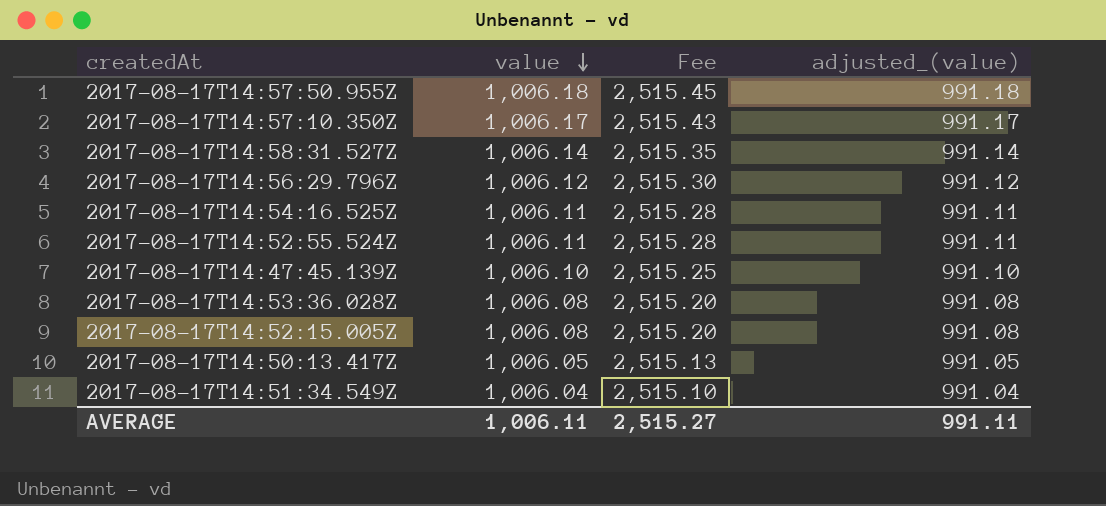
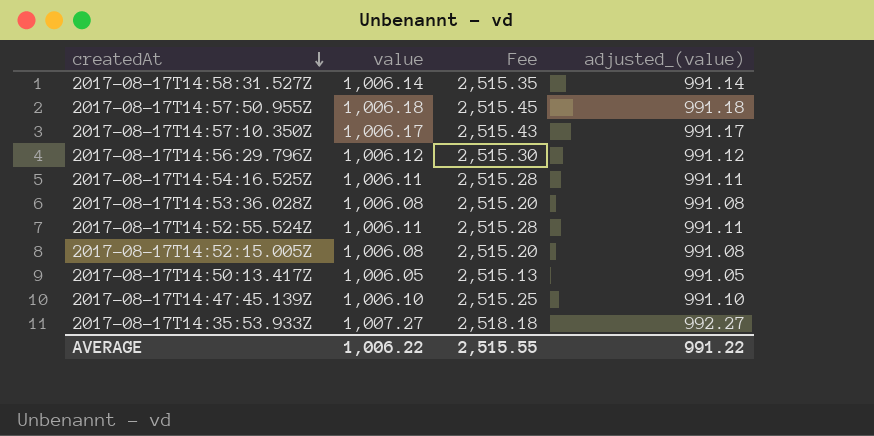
row order: value descending -> createdAt descending
row 2017-08-17T14:51:34.549Z: 1,006.04 | 2,515.10 | 991.04 -> none
row 2017-08-17T14:35:53.933Z: none -> 1,007.27 | 2,518.18 | 992.27
AVERAGE | value: 1,006.11 -> 1,006.22
AVERAGE | Fee: 2,515.27 -> 2,515.55
AVERAGE | adjusted_(value): 991.11 -> 991.22

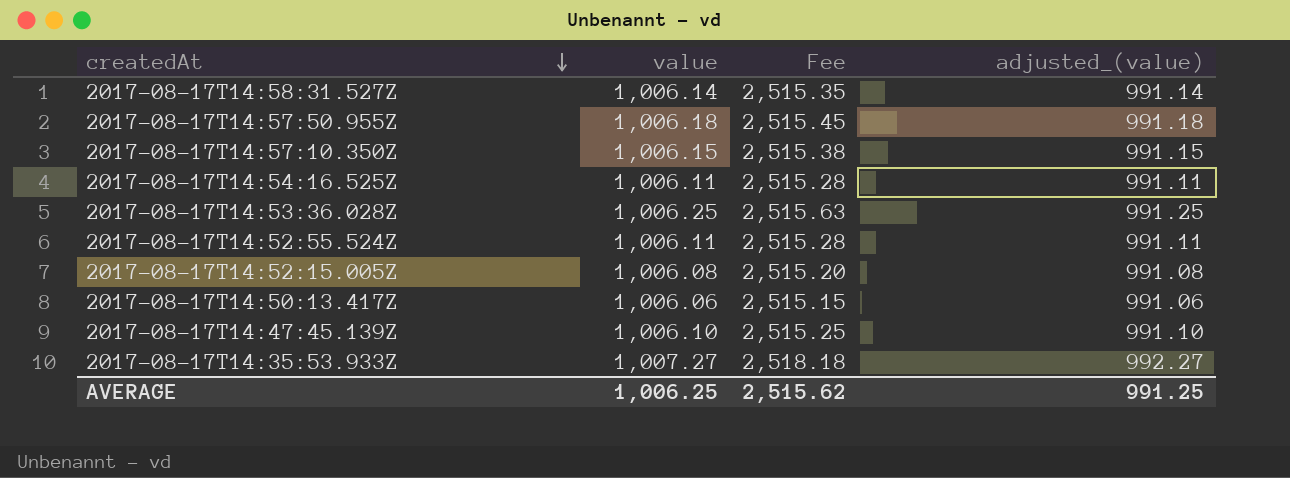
row 2017-08-17T14:56:29.796Z: 1,006.12 | 2,515.30 | 991.12 -> none
2017-08-17T14:57:10.350Z | value: 1,006.17 -> 1,006.15
2017-08-17T14:57:10.350Z | Fee: 2,515.43 -> 2,515.38
2017-08-17T14:57:10.350Z | adjusted_(value): 991.17 -> 991.15
2017-08-17T14:53:36.028Z | value: 1,006.08 -> 1,006.25
2017-08-17T14:53:36.028Z | Fee: 2,515.20 -> 2,515.63
2017-08-17T14:53:36.028Z | adjusted_(value): 991.08 -> 991.25
2017-08-17T14:50:13.417Z | value: 1,006.05 -> 1,006.06
2017-08-17T14:50:13.417Z | Fee: 2,515.13 -> 2,515.15
2017-08-17T14:50:13.417Z | adjusted_(value): 991.05 -> 991.06
AVERAGE | value: 1,006.22 -> 1,006.25
AVERAGE | Fee: 2,515.55 -> 2,515.62
AVERAGE | adjusted_(value): 991.22 -> 991.25

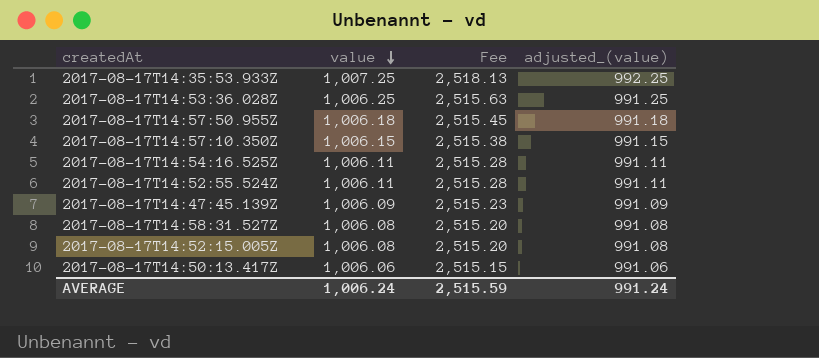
row order: createdAt descending -> value descending
2017-08-17T14:35:53.933Z | value: 1,007.27 -> 1,007.25
2017-08-17T14:35:53.933Z | Fee: 2,518.18 -> 2,518.13
2017-08-17T14:35:53.933Z | adjusted_(value): 992.27 -> 992.25
2017-08-17T14:47:45.139Z | value: 1,006.10 -> 1,006.09
2017-08-17T14:47:45.139Z | Fee: 2,515.25 -> 2,515.23
2017-08-17T14:47:45.139Z | adjusted_(value): 991.10 -> 991.09
2017-08-17T14:58:31.527Z | value: 1,006.14 -> 1,006.08
2017-08-17T14:58:31.527Z | Fee: 2,515.35 -> 2,515.20
2017-08-17T14:58:31.527Z | adjusted_(value): 991.14 -> 991.08
AVERAGE | value: 1,006.25 -> 1,006.24
AVERAGE | Fee: 2,515.62 -> 2,515.59
AVERAGE | adjusted_(value): 991.25 -> 991.24

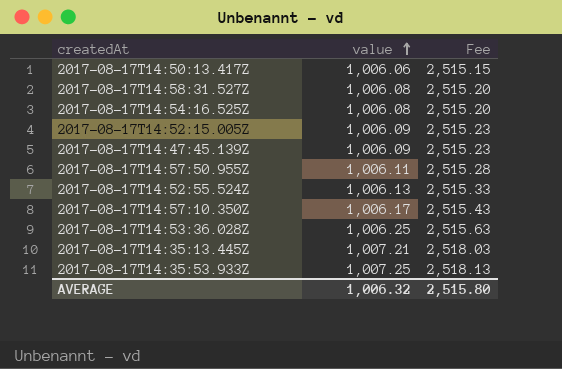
row order: value descending -> value ascending
column adjusted_(value) | formula: [value] - 15 -> none
2017-08-17T14:54:16.525Z | value: 1,006.11 -> 1,006.08
2017-08-17T14:54:16.525Z | Fee: 2,515.28 -> 2,515.20
2017-08-17T14:52:15.005Z | value: 1,006.08 -> 1,006.09
2017-08-17T14:52:15.005Z | Fee: 2,515.20 -> 2,515.23
2017-08-17T14:57:50.955Z | value: 1,006.18 -> 1,006.11
2017-08-17T14:57:50.955Z | Fee: 2,515.45 -> 2,515.28
2017-08-17T14:52:55.524Z | value: 1,006.11 -> 1,006.13
2017-08-17T14:52:55.524Z | Fee: 2,515.28 -> 2,515.33
2017-08-17T14:57:10.350Z | value: 1,006.15 -> 1,006.17
2017-08-17T14:57:10.350Z | Fee: 2,515.38 -> 2,515.43
row 2017-08-17T14:35:13.445Z: none -> 1,007.21 | 2,518.03
AVERAGE | value: 1,006.24 -> 1,006.32
AVERAGE | Fee: 2,515.59 -> 2,515.80

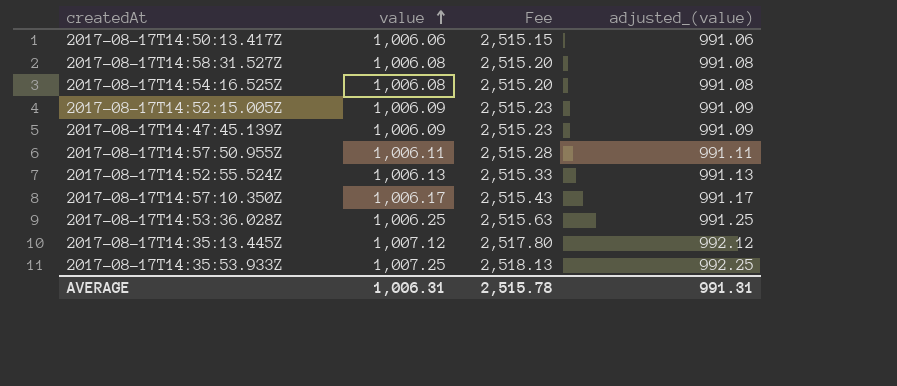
column adjusted_(value) | formula: none -> [value] - 15
2017-08-17T14:35:13.445Z | value: 1,007.21 -> 1,007.12
2017-08-17T14:35:13.445Z | Fee: 2,518.03 -> 2,517.80
AVERAGE | value: 1,006.32 -> 1,006.31
AVERAGE | Fee: 2,515.80 -> 2,515.78

